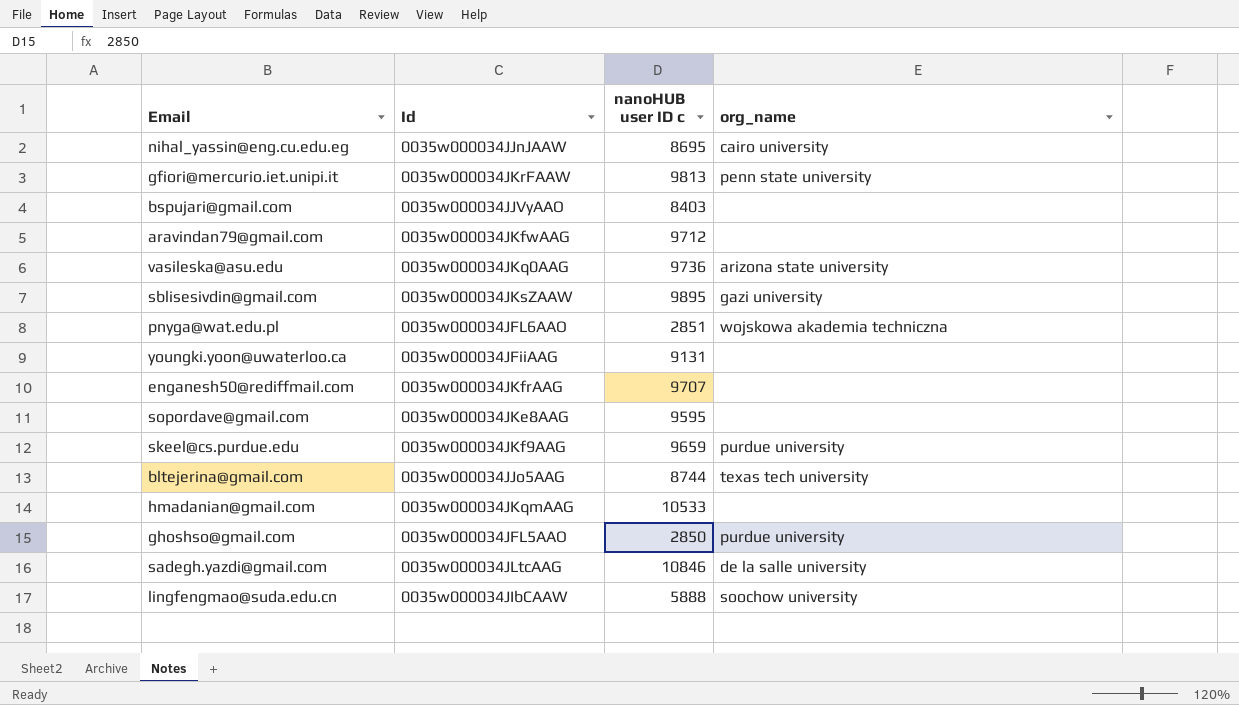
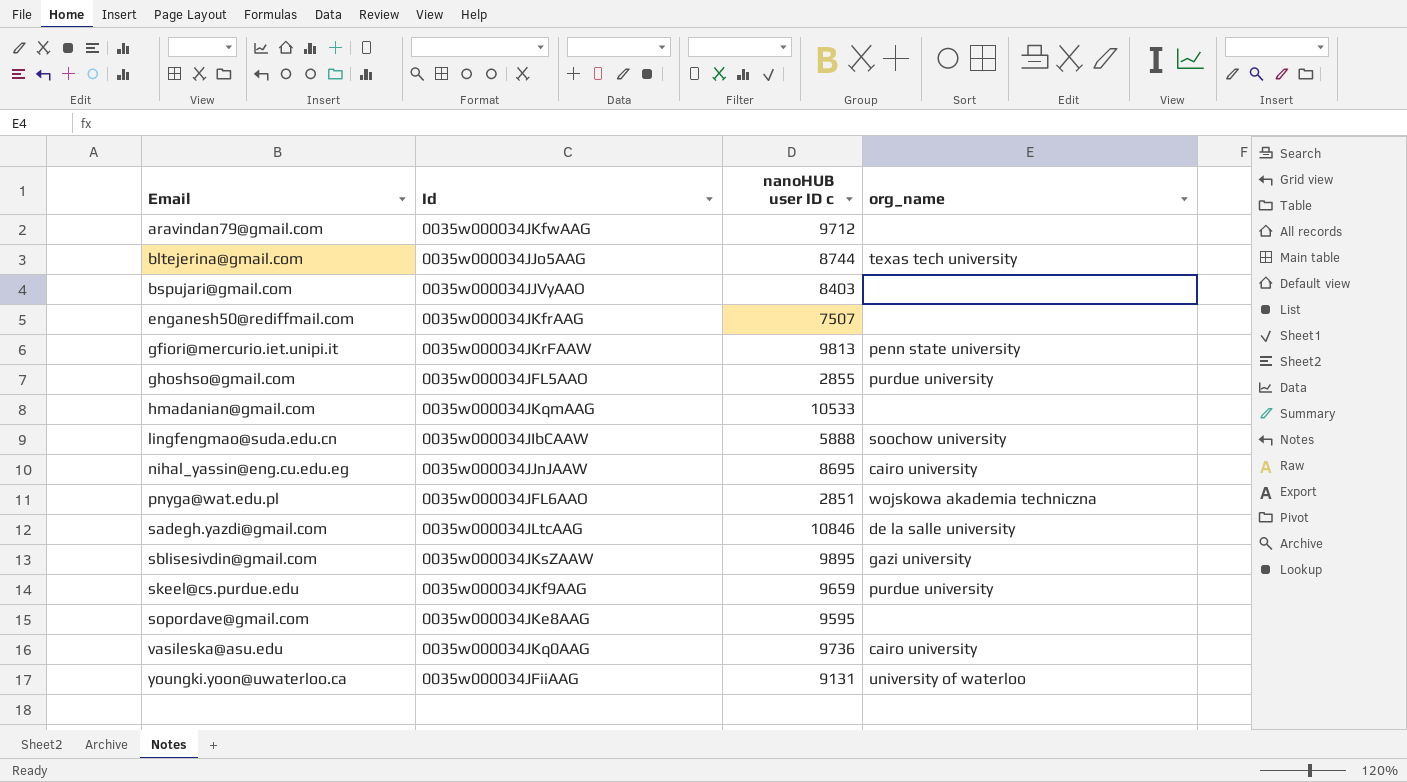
row order: none -> Email ascending
enganesh50@rediffmail.com | nanoHUB user ID c: 9707 -> 7507
ghoshso@gmail.com | nanoHUB user ID c: 2850 -> 2855
vasileska@asu.edu | org_name: arizona state university -> cairo university
youngki.yoon@uwaterloo.ca | org_name: none -> university of waterloo

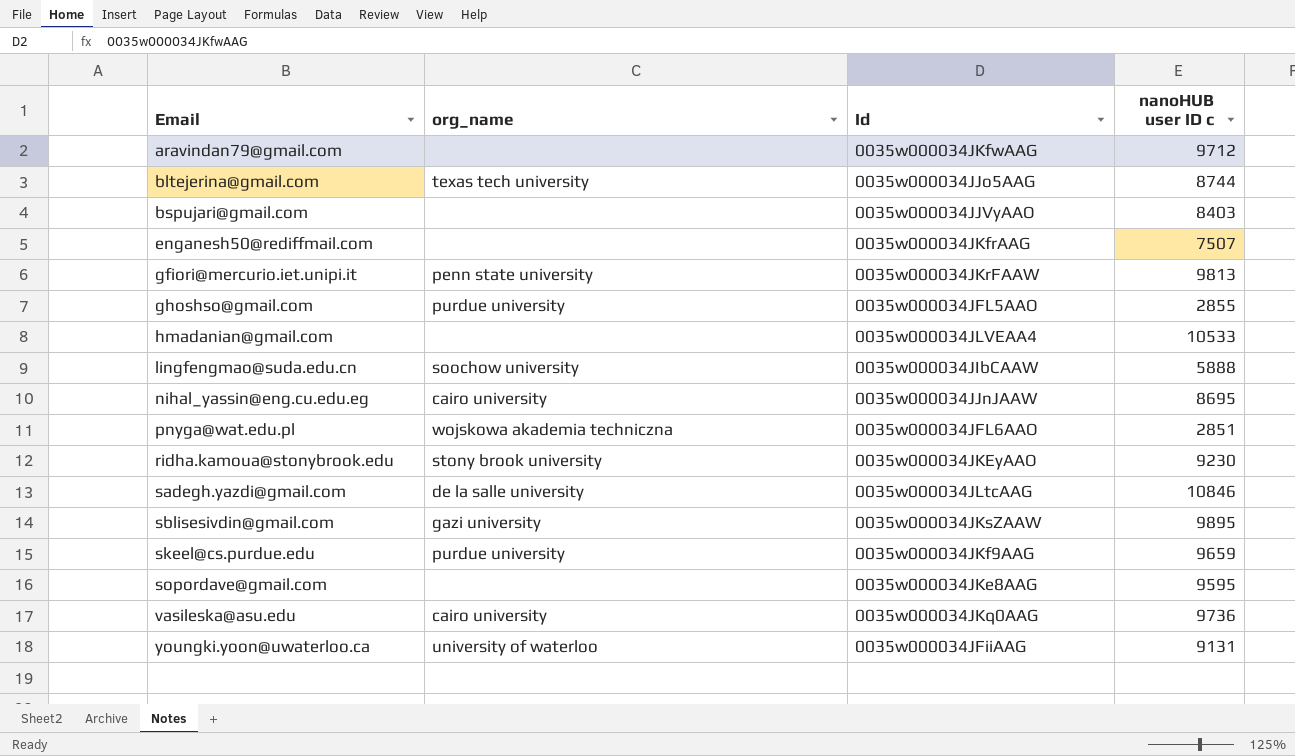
column org_name | position: 4 -> 2
hmadanian@gmail.com | Id: 0035w000034JKqmAAG -> 0035w000034JLVEAA4
row ridha.kamoua@stonybrook.edu: none -> stony brook university | 0035w000034JKEyAAO | 9230

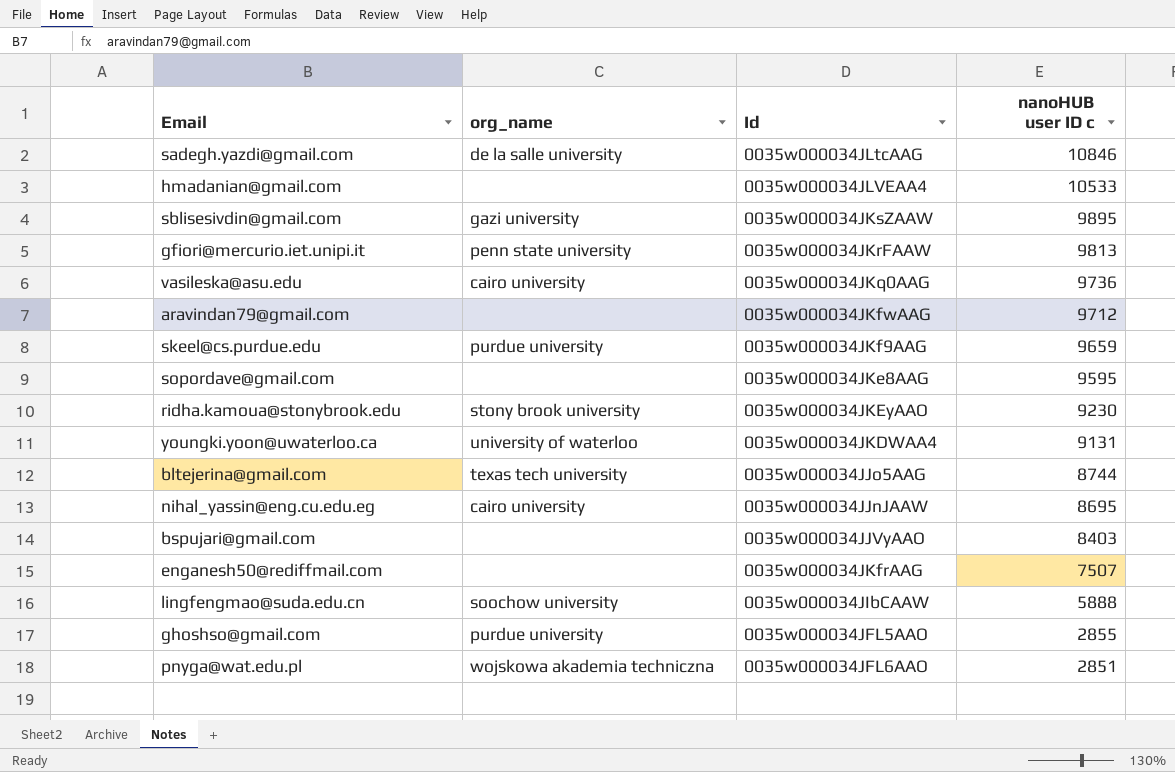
row order: Email ascending -> nanoHUB user ID c descending
youngki.yoon@uwaterloo.ca | Id: 0035w000034JFiiAAG -> 0035w000034JKDWAA4

